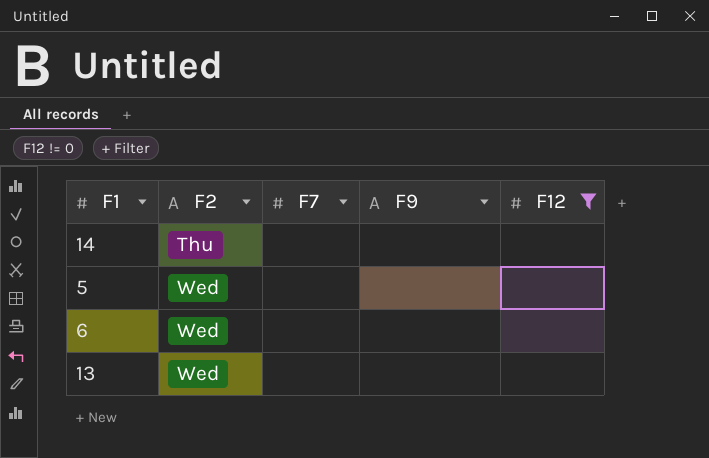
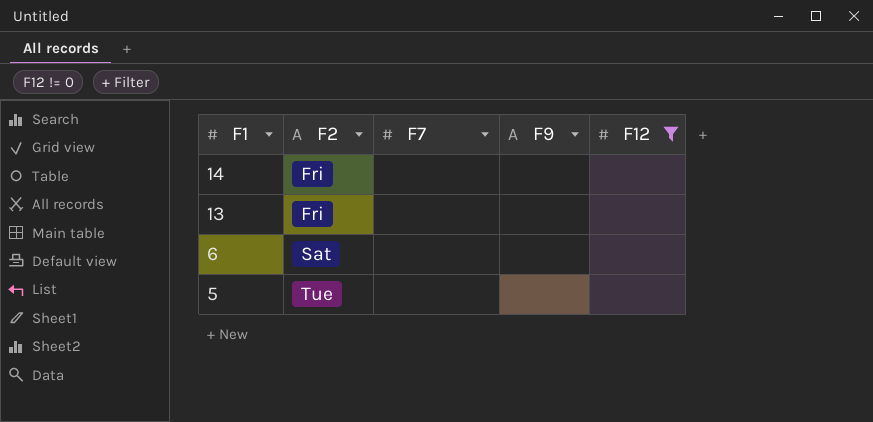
row order: F2 ascending -> F1 descending
14 | F2: Thu -> Fri
13 | F2: Wed -> Fri
6 | F2: Wed -> Sat
5 | F2: Wed -> Tue

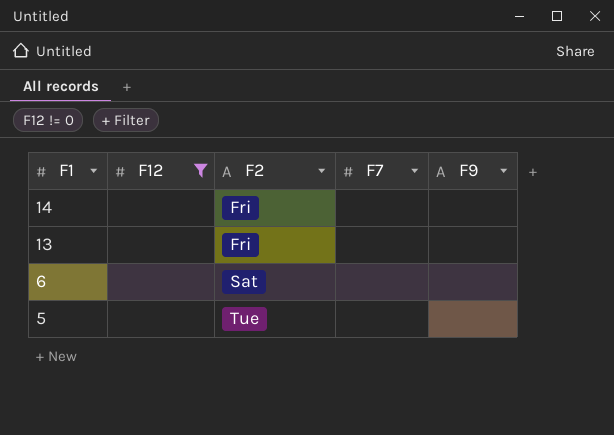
column F12 | position: 5 -> 2

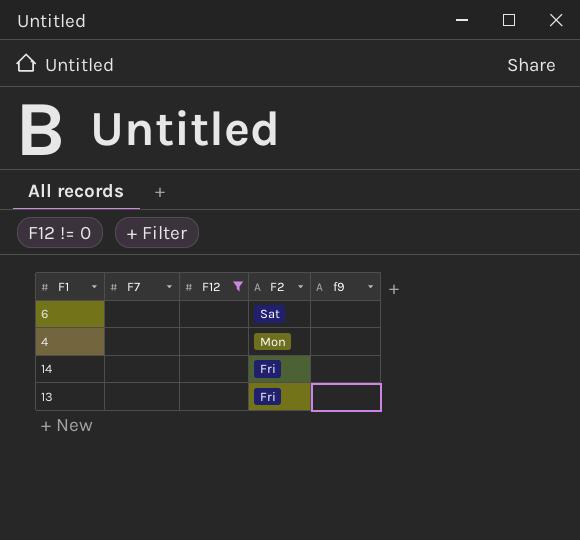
row order: F1 descending -> F2 descending
column F7 | position: 4 -> 2
column name: F9 -> f9
row 5: none | Tue | none | none -> none
row 4: none -> none | none | Mon | none

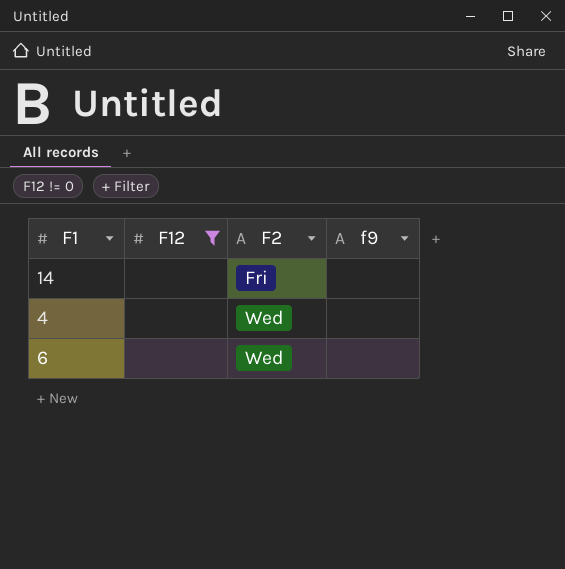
row order: F2 descending -> F2 ascending
column F7 | position: 2 -> none
row 13: none | none | Fri | none -> none
4 | F2: Mon -> Wed
6 | F2: Sat -> Wed

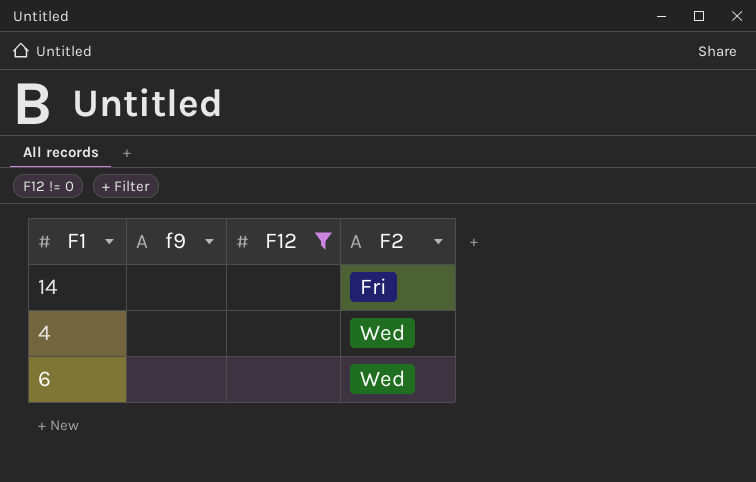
column f9 | position: 4 -> 2

